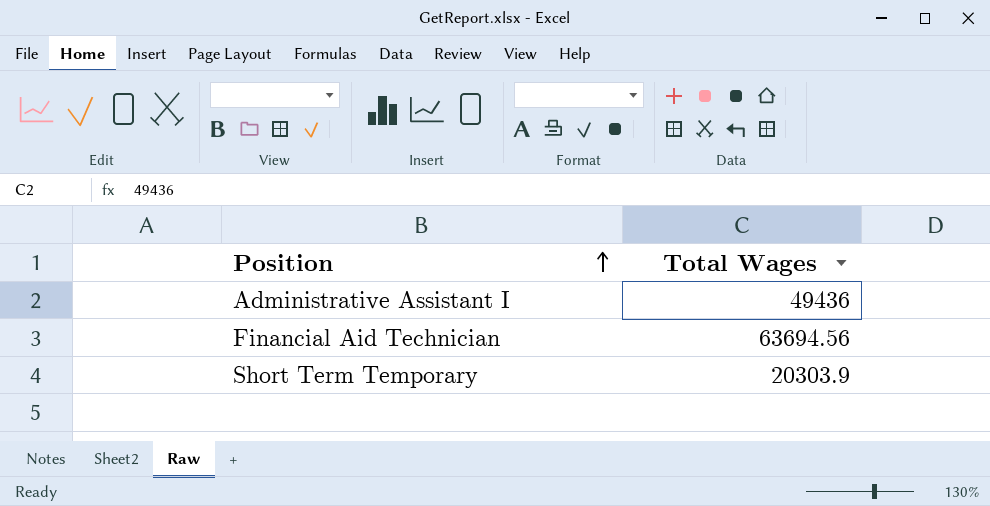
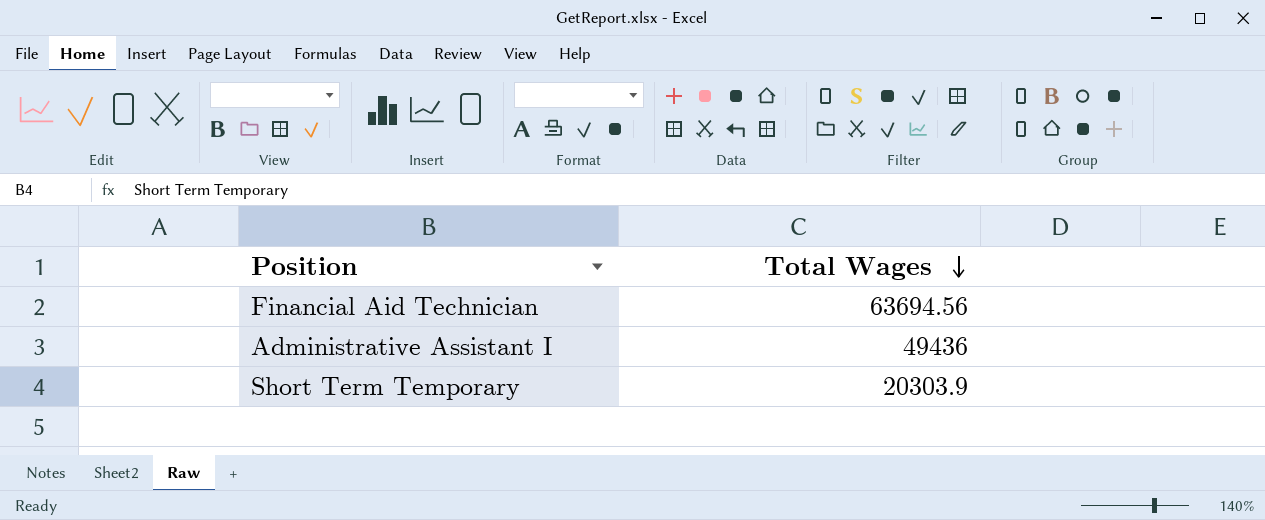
row order: Position ascending -> Total Wages descending

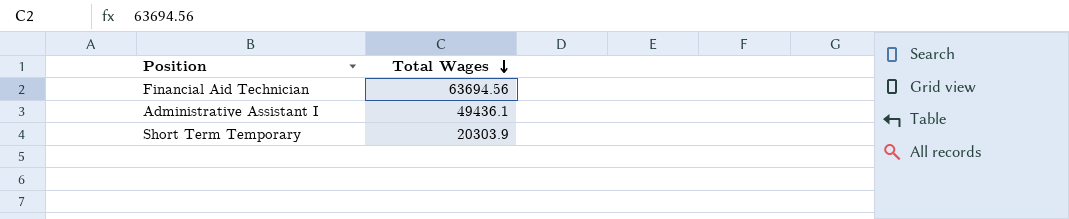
Administrative Assistant I | Total Wages: 49436 -> 49436.1

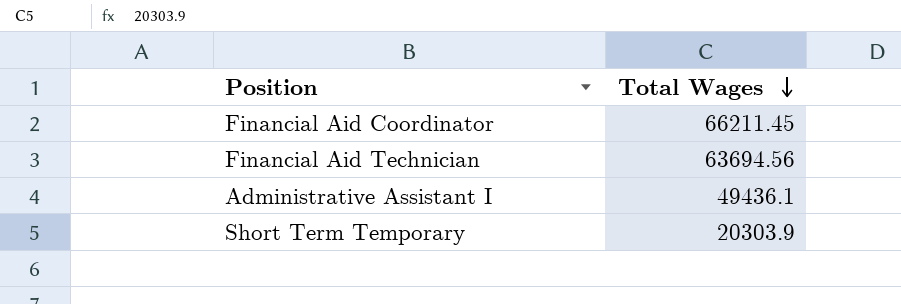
row Financial Aid Coordinator: none -> 66211.45

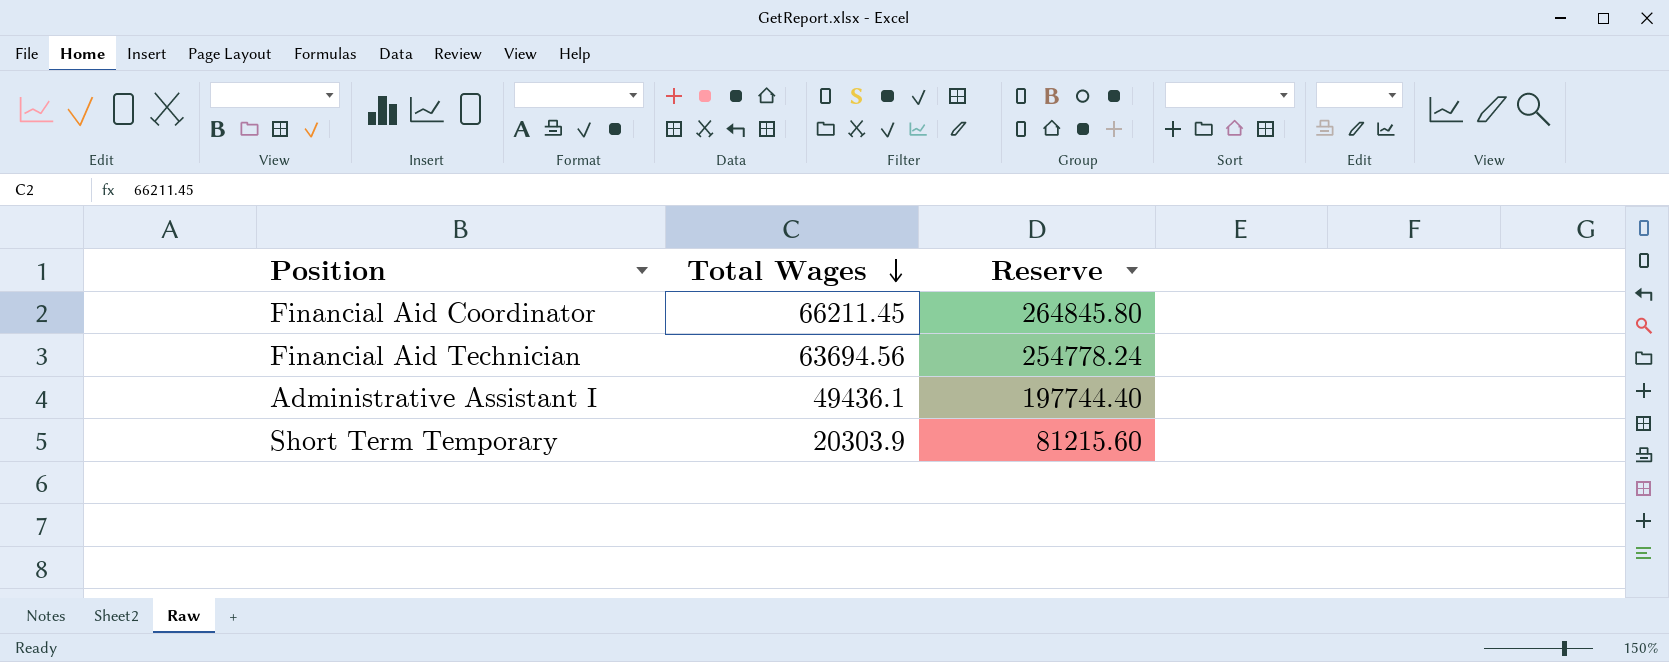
column Reserve | formula: none -> [Total Wages] * 4

